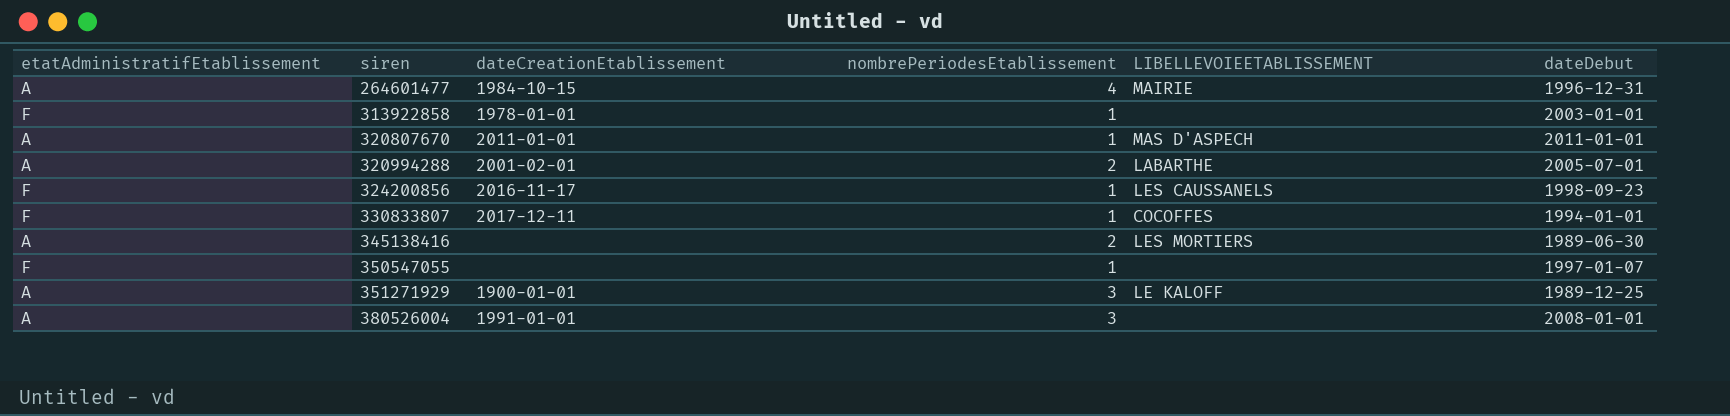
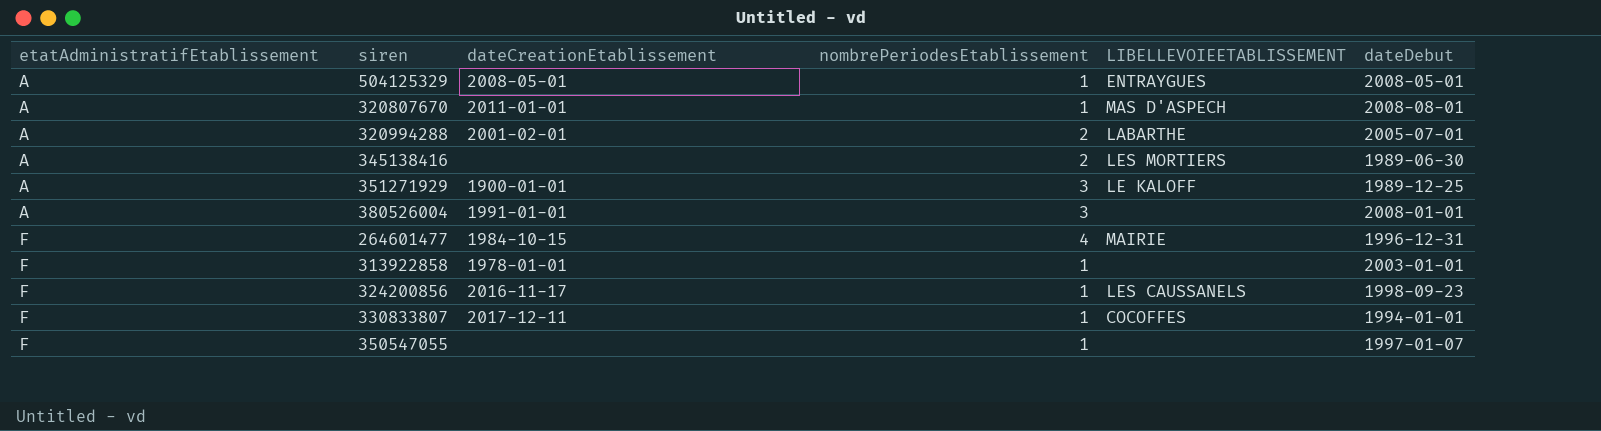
row order: siren ascending -> etatAdministratifEtablissement ascending
row 504125329: none -> A | 2008-05-01 | 1 | ENTRAYGUES | 2008-05-01
320807670 | dateDebut: 2011-01-01 -> 2008-08-01
264601477 | etatAdministratifEtablissement: A -> F

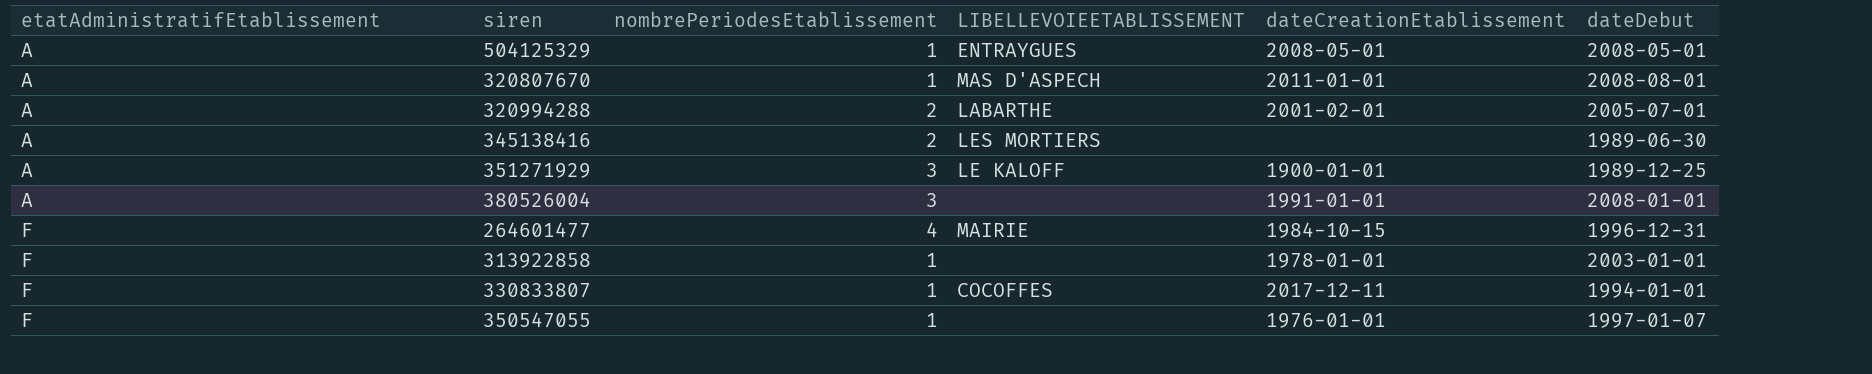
column dateCreationEtablissement | position: 3 -> 5
row 324200856: F | 2016-11-17 | 1 | LES CAUSSANELS | 1998-09-23 -> none
350547055 | dateCreationEtablissement: none -> 1976-01-01

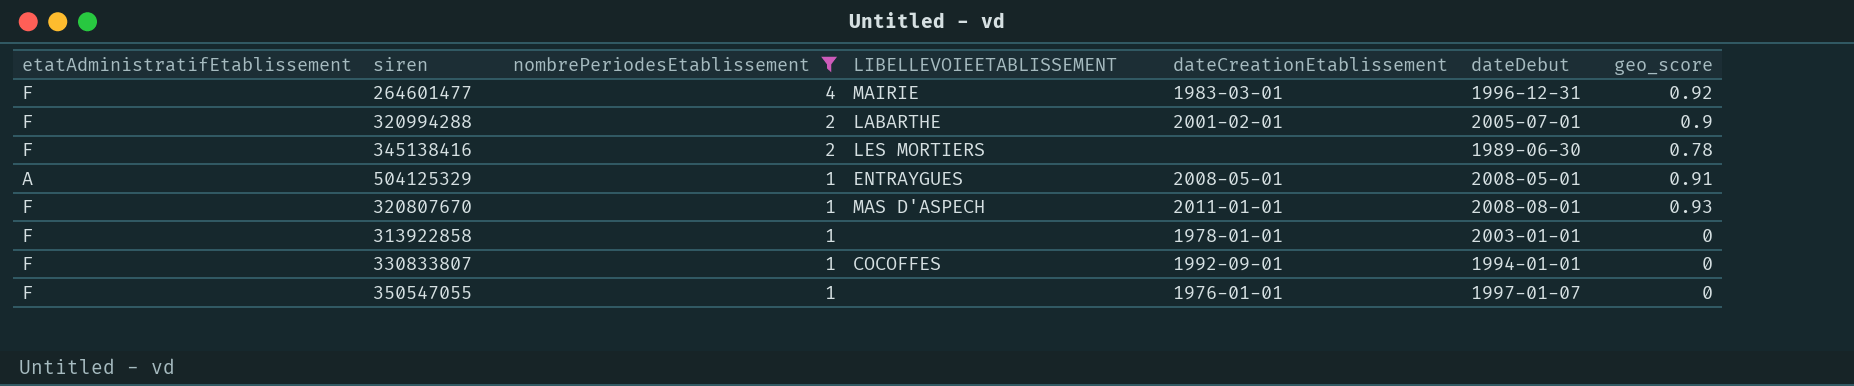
filter: none -> nombrePeriodesEtablissement != 3
row order: etatAdministratifEtablissement ascending -> nombrePeriodesEtablissement descending
column geo_score | position: none -> 7
264601477 | dateCreationEtablissement: 1984-10-15 -> 1983-03-01
320994288 | etatAdministratifEtablissement: A -> F
345138416 | etatAdministratifEtablissement: A -> F
320807670 | etatAdministratifEtablissement: A -> F
330833807 | dateCreationEtablissement: 2017-12-11 -> 1992-09-01

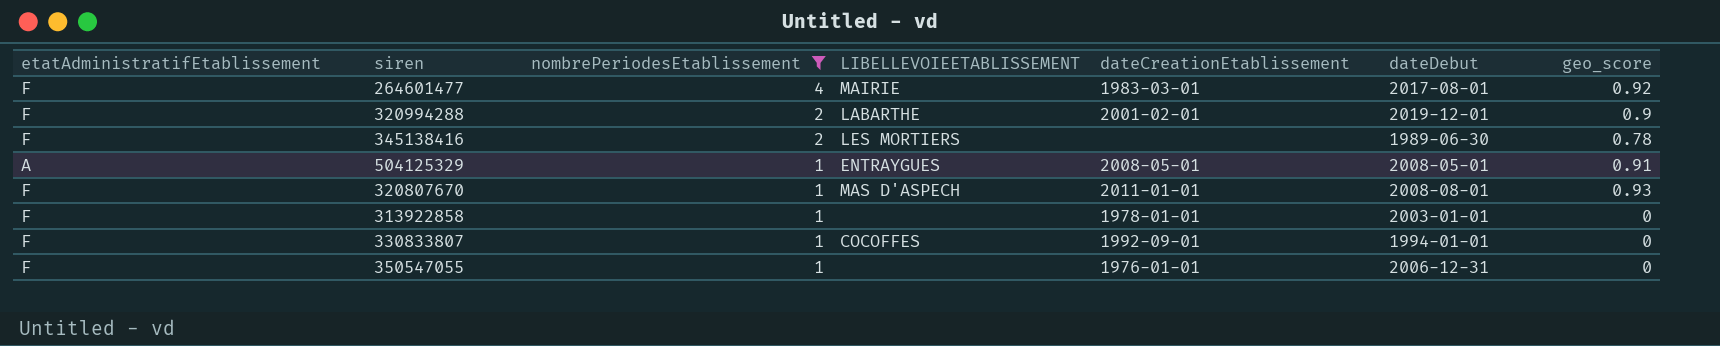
264601477 | dateDebut: 1996-12-31 -> 2017-08-01
320994288 | dateDebut: 2005-07-01 -> 2019-12-01
350547055 | dateDebut: 1997-01-07 -> 2006-12-31

